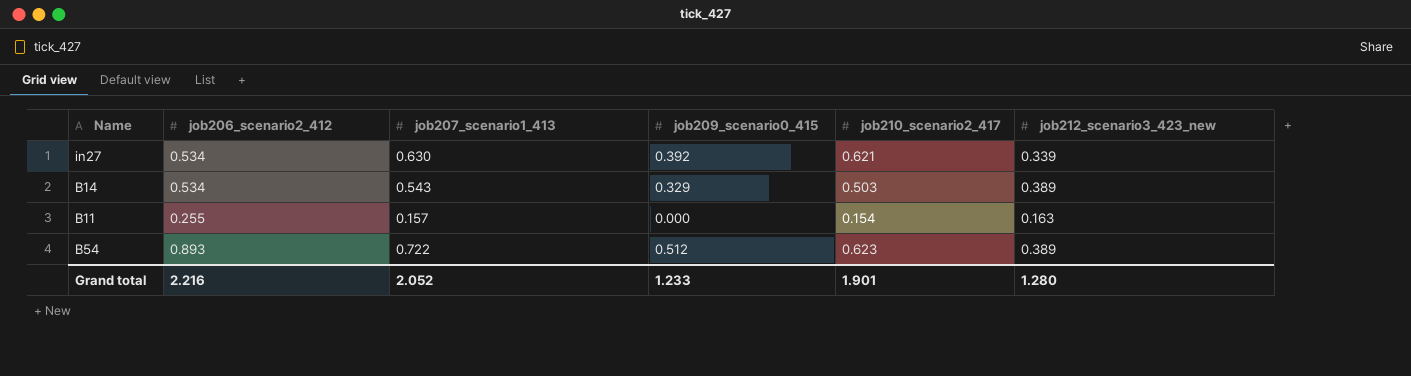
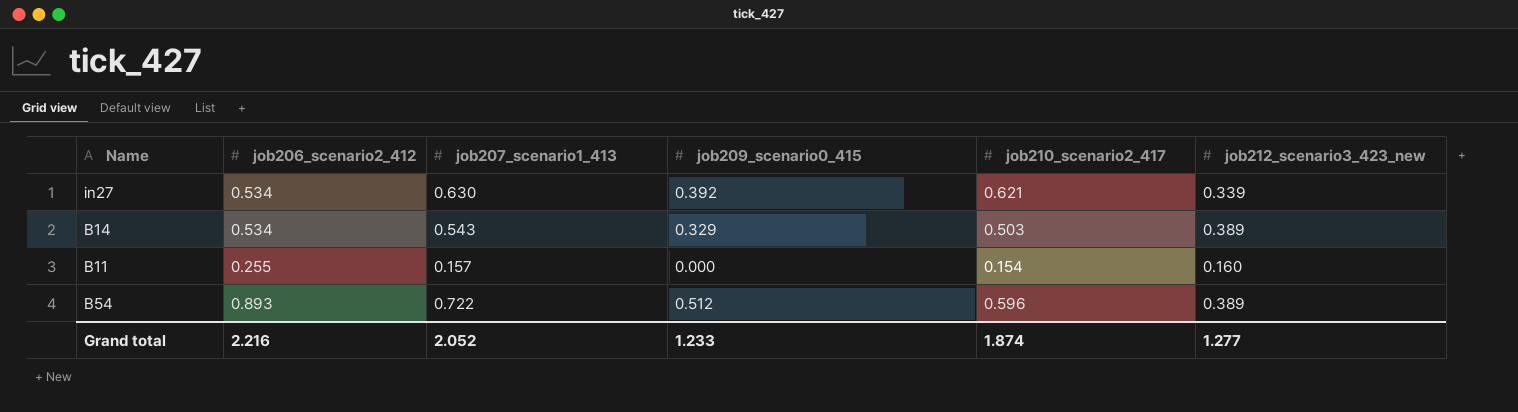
B11 | job212_scenario3_423_new: 0.163 -> 0.160
B54 | job210_scenario2_417: 0.623 -> 0.596
Grand total | job210_scenario2_417: 1.901 -> 1.874
Grand total | job212_scenario3_423_new: 1.280 -> 1.277

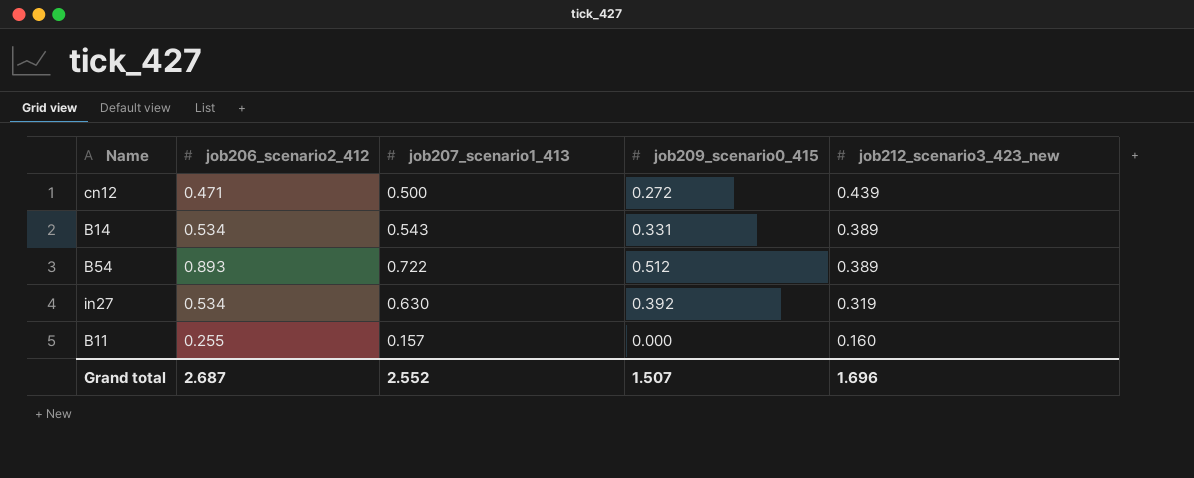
row order: none -> job212_scenario3_423_new descending
column job210_scenario2_417 | position: 5 -> none
row cn12: none -> 0.471 | 0.500 | 0.272 | 0.439
B14 | job209_scenario0_415: 0.329 -> 0.331
in27 | job212_scenario3_423_new: 0.339 -> 0.319
Grand total | job206_scenario2_412: 2.216 -> 2.687
Grand total | job207_scenario1_413: 2.052 -> 2.552
Grand total | job209_scenario0_415: 1.233 -> 1.507
Grand total | job212_scenario3_423_new: 1.277 -> 1.696

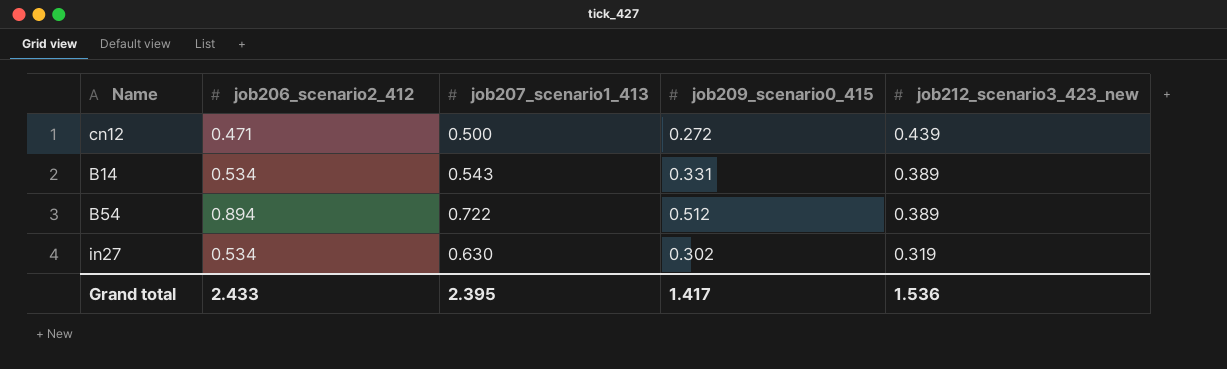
row B11: 0.255 | 0.157 | 0.000 | 0.160 -> none
B54 | job206_scenario2_412: 0.893 -> 0.894
in27 | job209_scenario0_415: 0.392 -> 0.302
Grand total | job206_scenario2_412: 2.687 -> 2.433
Grand total | job207_scenario1_413: 2.552 -> 2.395
Grand total | job209_scenario0_415: 1.507 -> 1.417
Grand total | job212_scenario3_423_new: 1.696 -> 1.536

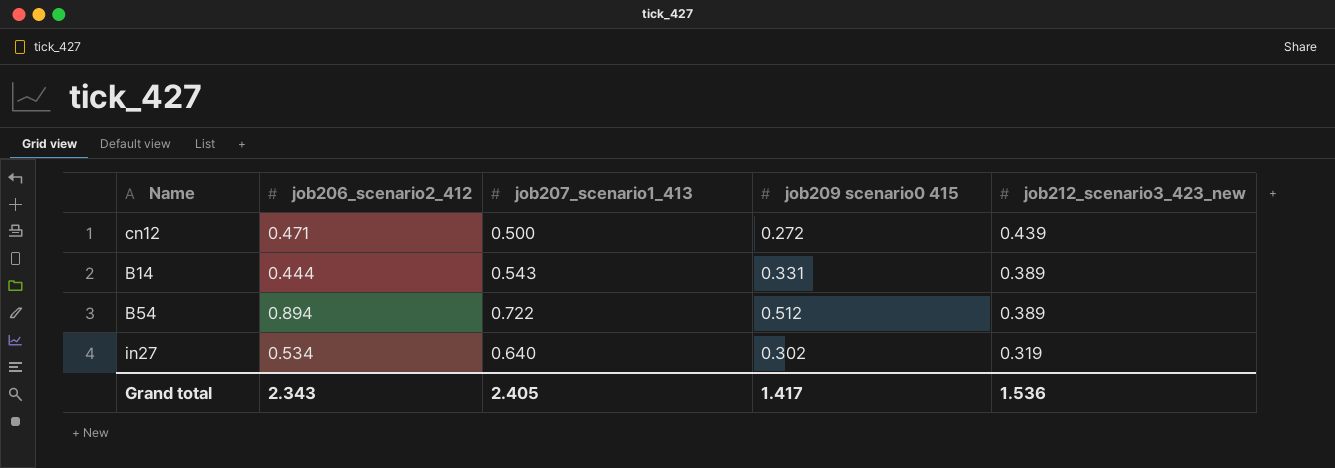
column name: job209_scenario0_415 -> job209 scenario0 415
B14 | job206_scenario2_412: 0.534 -> 0.444
in27 | job207_scenario1_413: 0.630 -> 0.640
Grand total | job206_scenario2_412: 2.433 -> 2.343
Grand total | job207_scenario1_413: 2.395 -> 2.405

